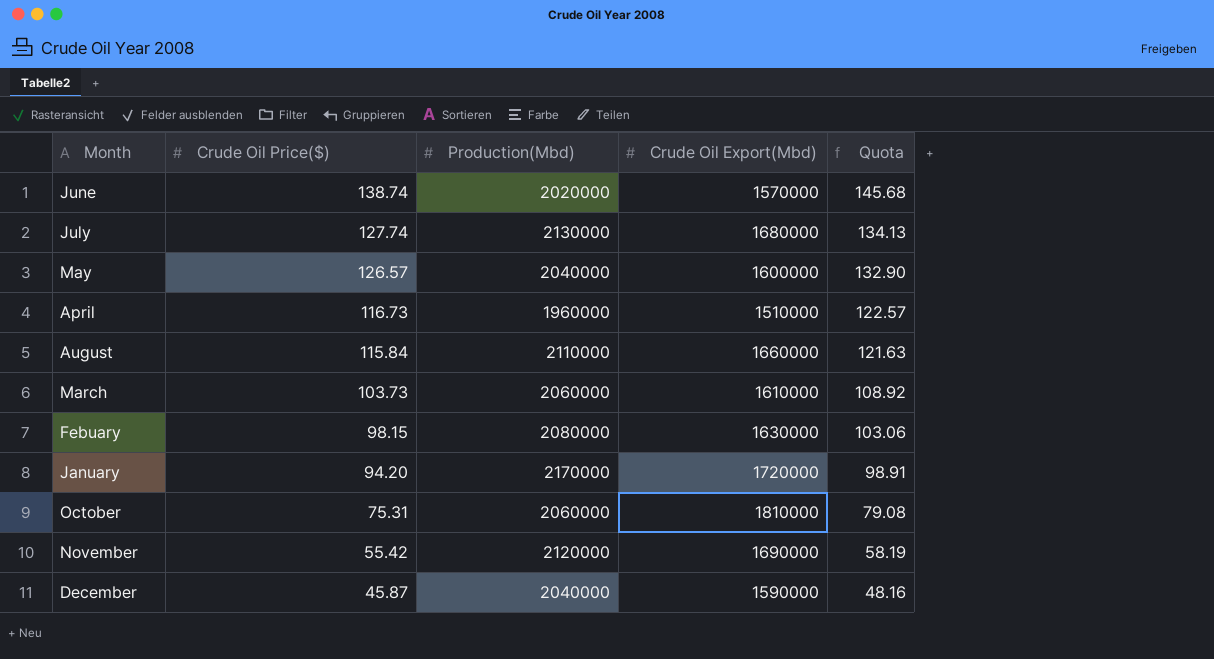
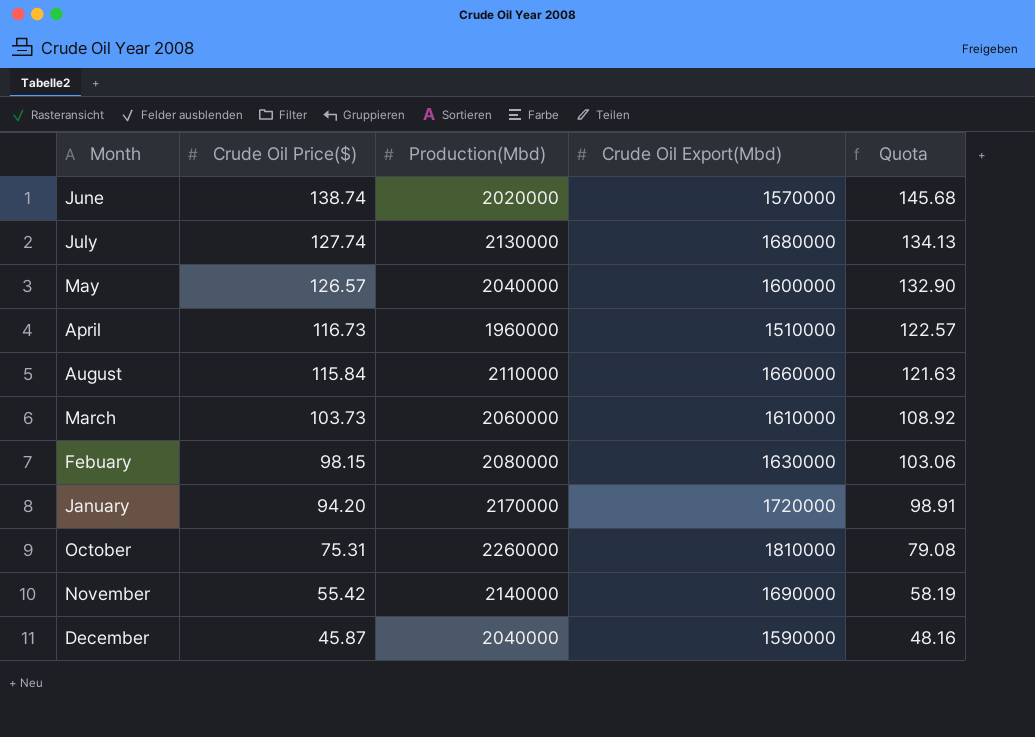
October | Production(Mbd): 2060000 -> 2260000
November | Production(Mbd): 2120000 -> 2140000

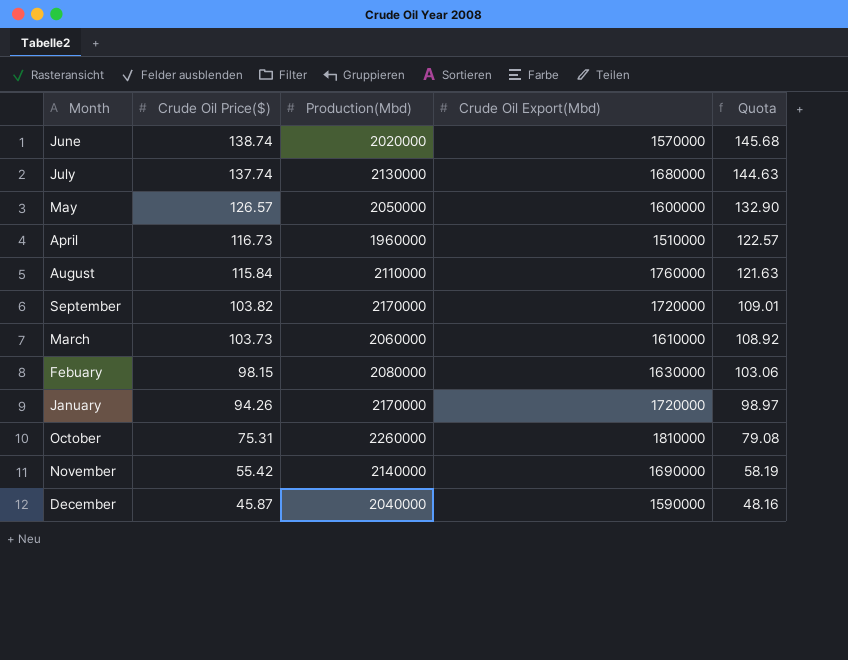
July | Crude Oil Price($): 127.74 -> 137.74
July | Quota: 134.13 -> 144.63
May | Production(Mbd): 2040000 -> 2050000
August | Crude Oil Export(Mbd): 1660000 -> 1760000
row September: none -> 103.82 | 2170000 | 1720000 | 109.01
January | Crude Oil Price($): 94.20 -> 94.26
January | Quota: 98.91 -> 98.97

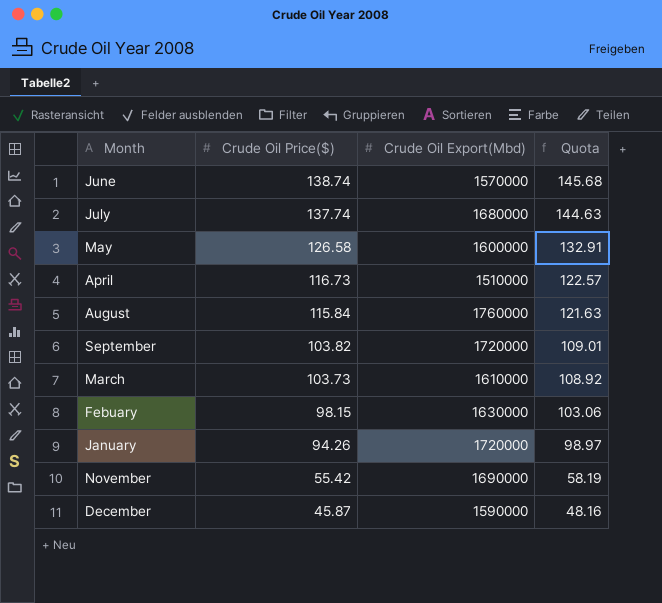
column Production(Mbd) | position: 3 -> none
row October: 75.31 | 2260000 | 1810000 | 79.08 -> none
May | Crude Oil Price($): 126.57 -> 126.58
May | Quota: 132.90 -> 132.91

